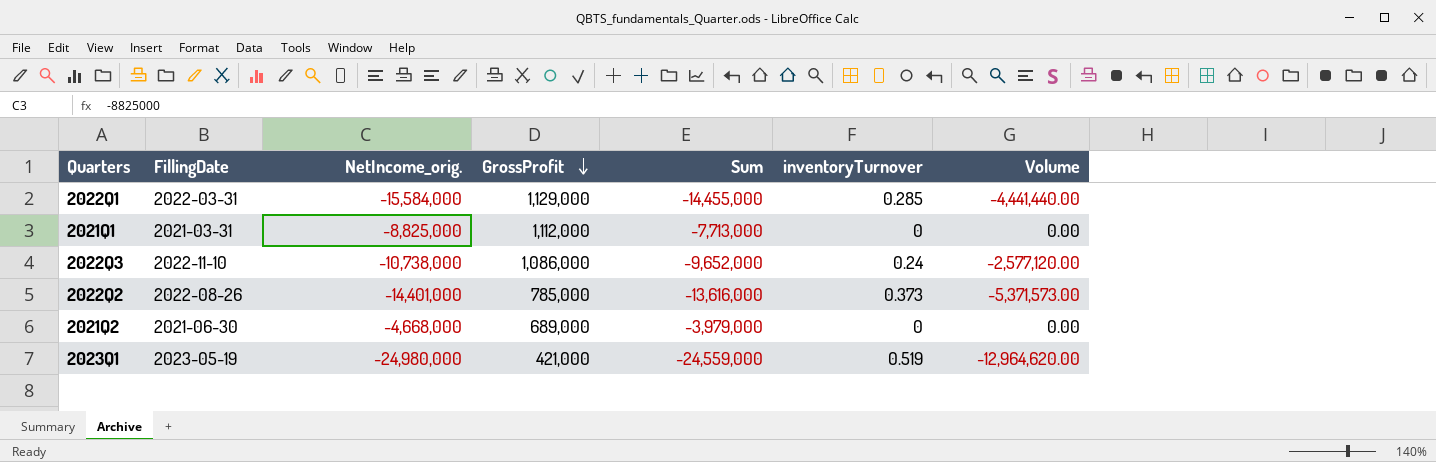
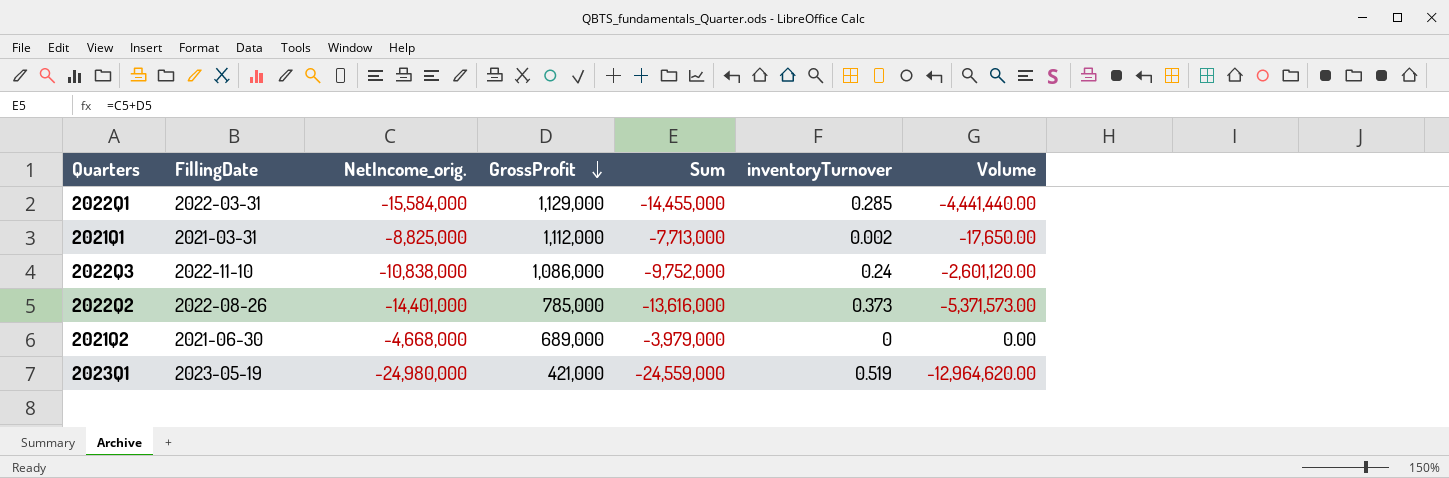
2021Q1 | inventoryTurnover: 0 -> 0.002
2021Q1 | Volume: 0.00 -> -17,650.00
2022Q3 | NetIncome_orig.: -10,738,000 -> -10,838,000
2022Q3 | Sum: -9,652,000 -> -9,752,000
2022Q3 | Volume: -2,577,120.00 -> -2,601,120.00

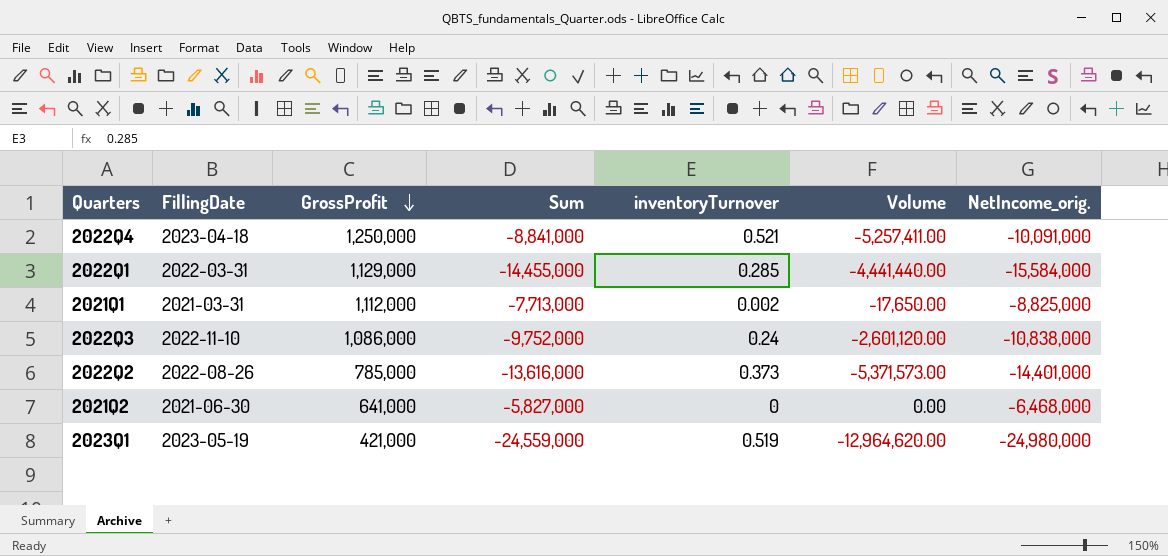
column NetIncome_orig. | position: 3 -> 7
row 2022Q4: none -> 2023-04-18 | 1,250,000 | -8,841,000 | 0.521 | -5,257,411.00 | -10,091,000
2021Q2 | GrossProfit: 689,000 -> 641,000
2021Q2 | Sum: -3,979,000 -> -5,827,000
2021Q2 | NetIncome_orig.: -4,668,000 -> -6,468,000

